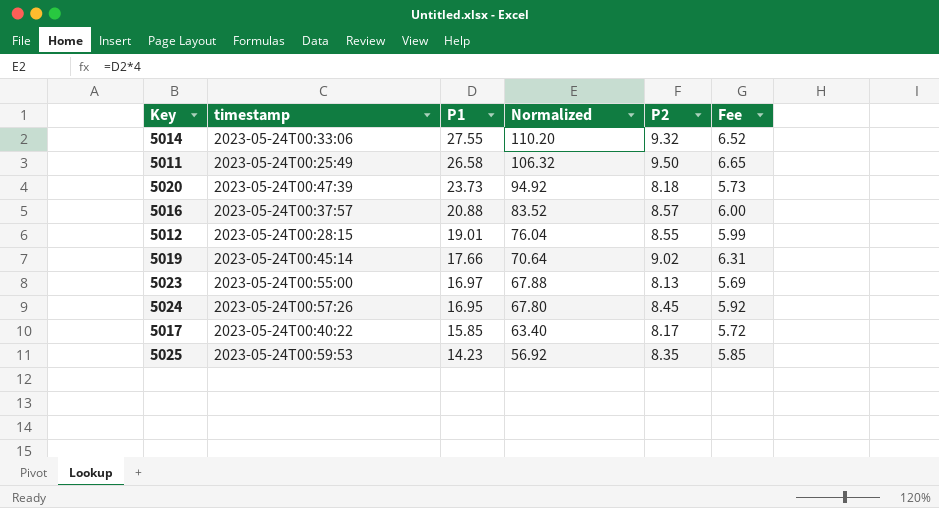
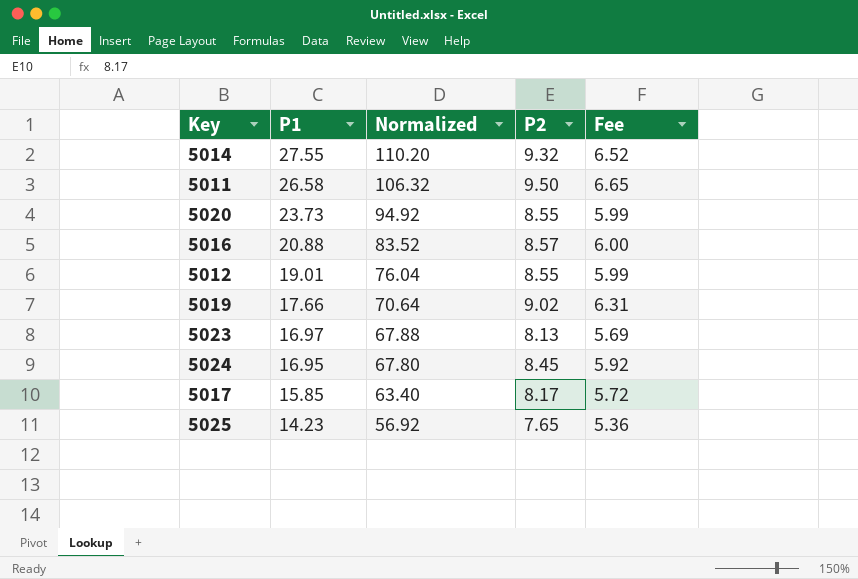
column timestamp | position: 2 -> none
5020 | P2: 8.18 -> 8.55
5020 | Fee: 5.73 -> 5.99
5025 | P2: 8.35 -> 7.65
5025 | Fee: 5.85 -> 5.36

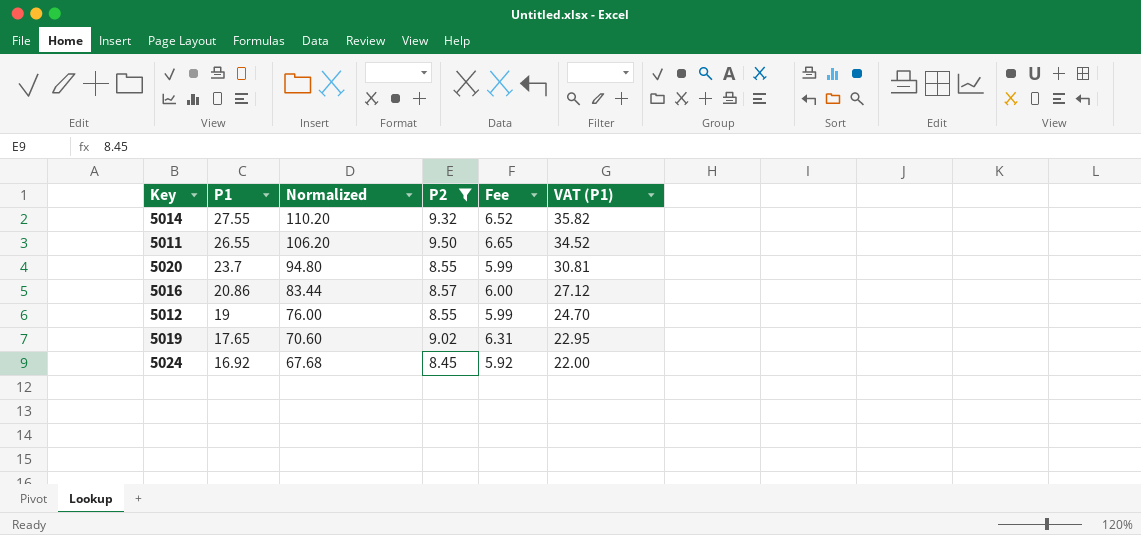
filter: none -> P2 >= 8.45
column VAT (P1) | formula: none -> [P1] * 1.3
5011 | P1: 26.58 -> 26.55
5011 | Normalized: 106.32 -> 106.20
5020 | P1: 23.73 -> 23.7
5020 | Normalized: 94.92 -> 94.80
5016 | P1: 20.88 -> 20.86
5016 | Normalized: 83.52 -> 83.44
5012 | P1: 19.01 -> 19
5012 | Normalized: 76.04 -> 76.00
5019 | P1: 17.66 -> 17.65
5019 | Normalized: 70.64 -> 70.60
5024 | P1: 16.95 -> 16.92
5024 | Normalized: 67.80 -> 67.68

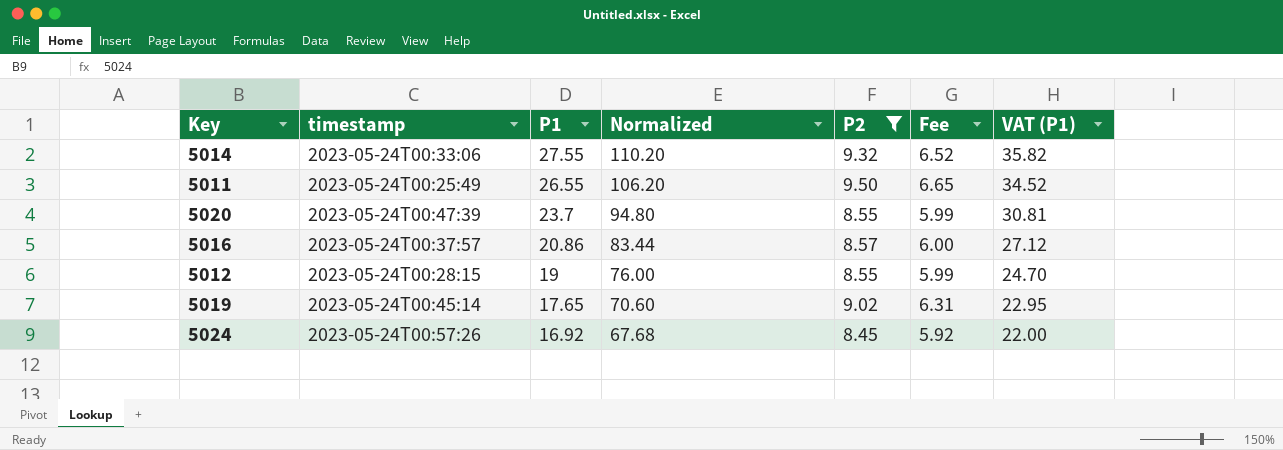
column timestamp | position: none -> 2

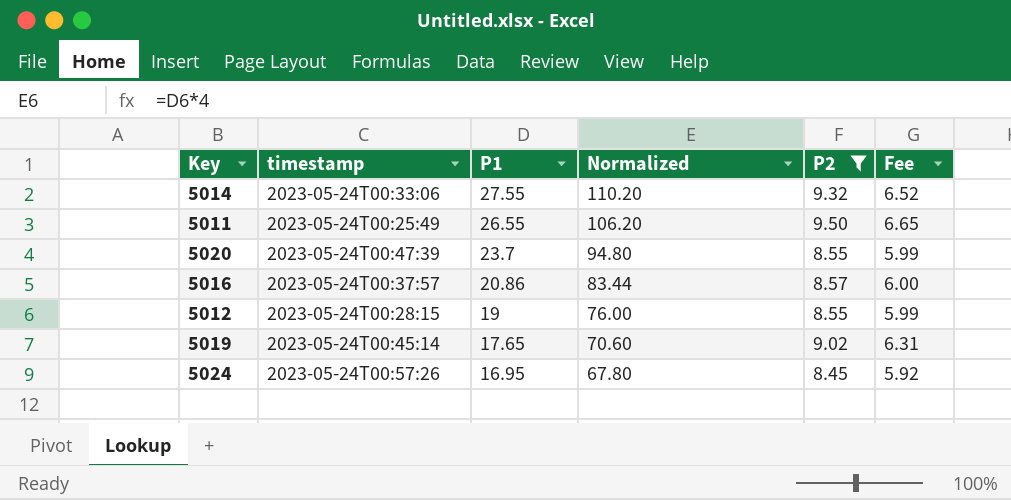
column VAT (P1) | formula: [P1] * 1.3 -> none
5024 | P1: 16.92 -> 16.95
5024 | Normalized: 67.68 -> 67.80

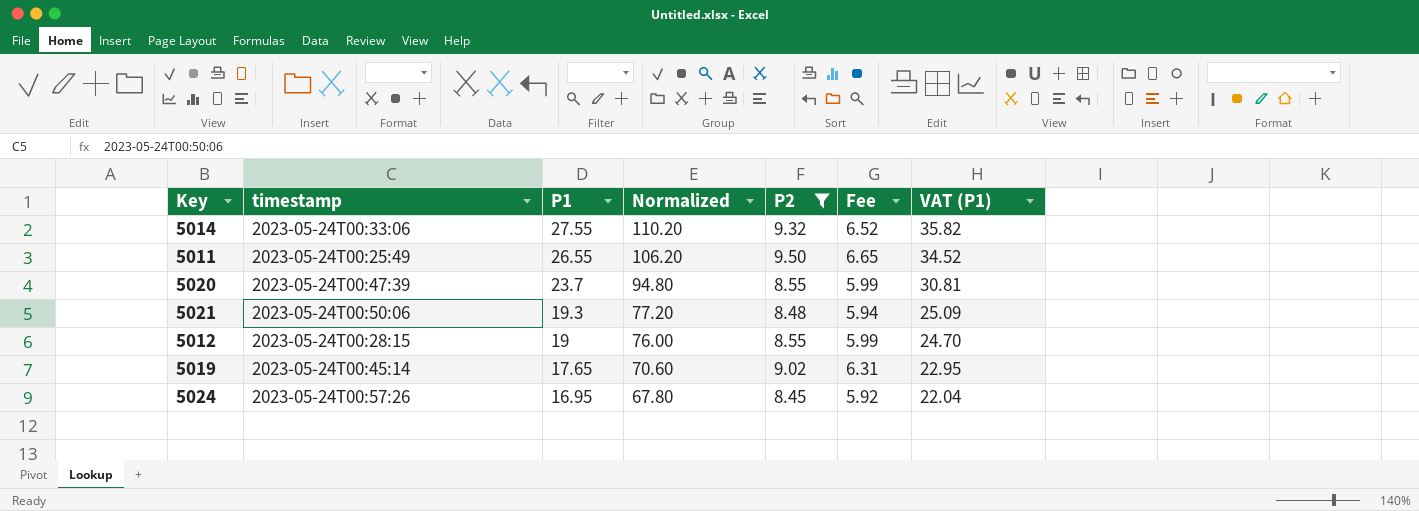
column VAT (P1) | formula: none -> [P1] * 1.3
row 5016: 2023-05-24T00:37:57 | 20.86 | 83.44 | 8.57 | 6.00 -> none
row 5021: none -> 2023-05-24T00:50:06 | 19.3 | 77.20 | 8.48 | 5.94 | 25.09

